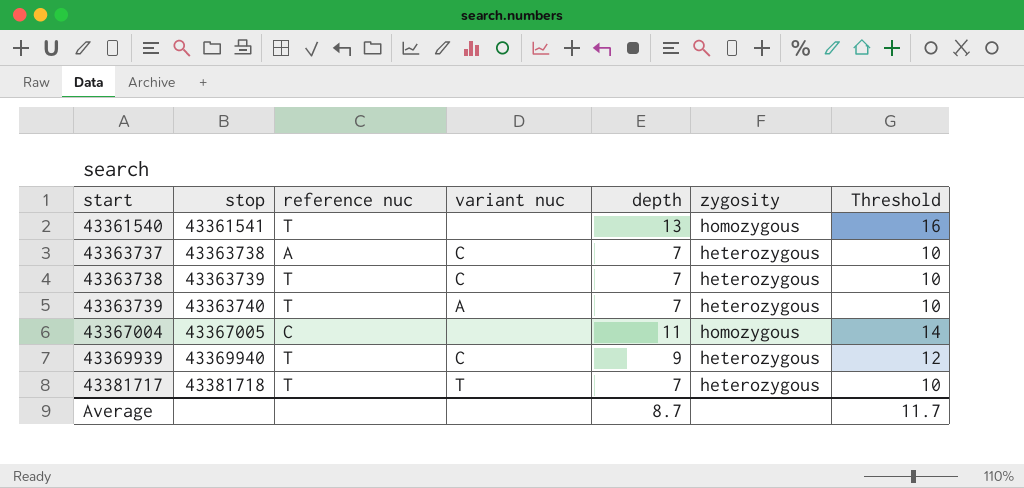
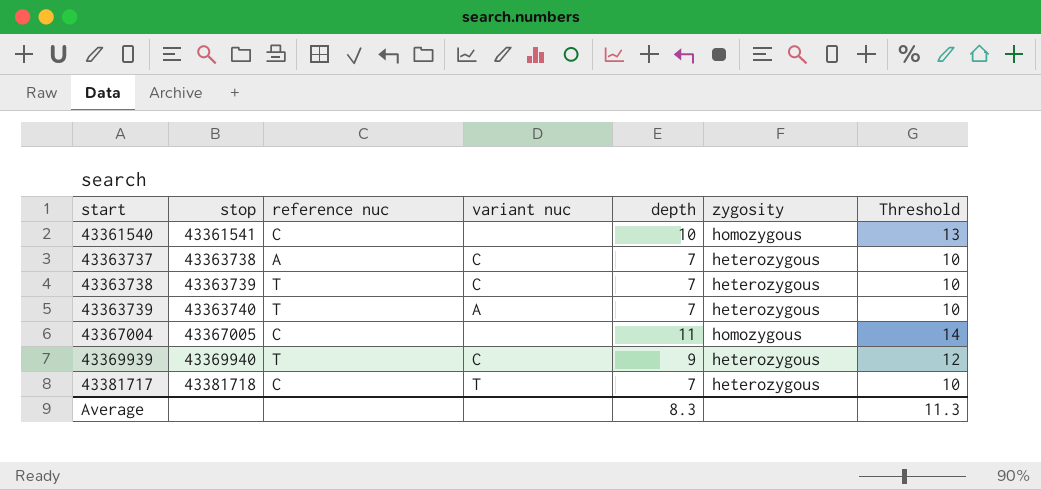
43361540 | reference nuc: T -> C
43361540 | depth: 13 -> 10
43361540 | Threshold: 16 -> 13
43381717 | reference nuc: T -> C
Average | depth: 8.7 -> 8.3
Average | Threshold: 11.7 -> 11.3

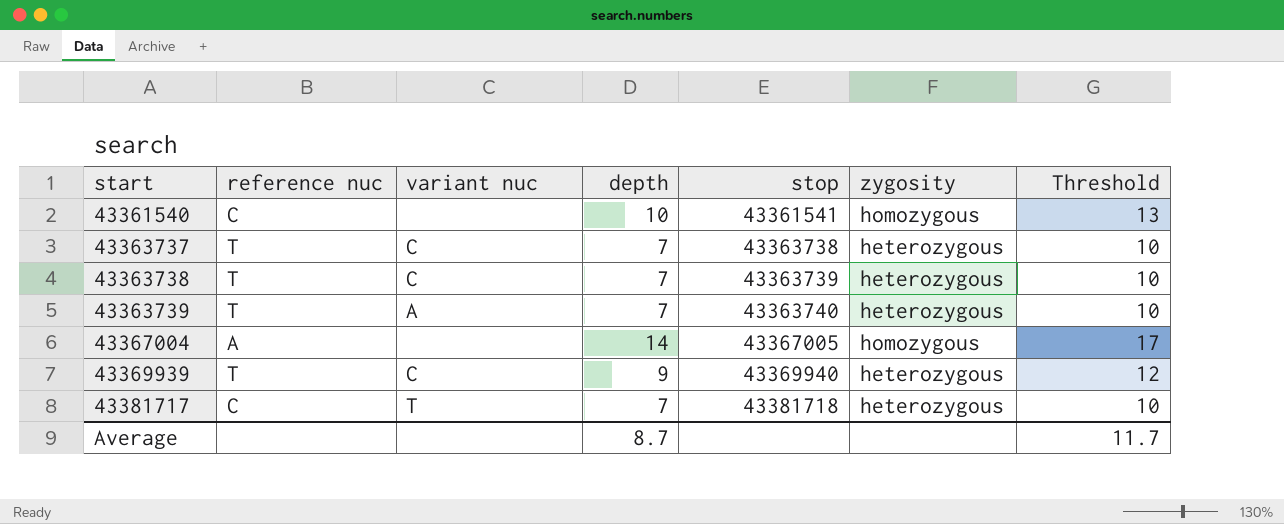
column stop | position: 2 -> 5
43363737 | reference nuc: A -> T
43367004 | reference nuc: C -> A
43367004 | depth: 11 -> 14
43367004 | Threshold: 14 -> 17
Average | depth: 8.3 -> 8.7
Average | Threshold: 11.3 -> 11.7

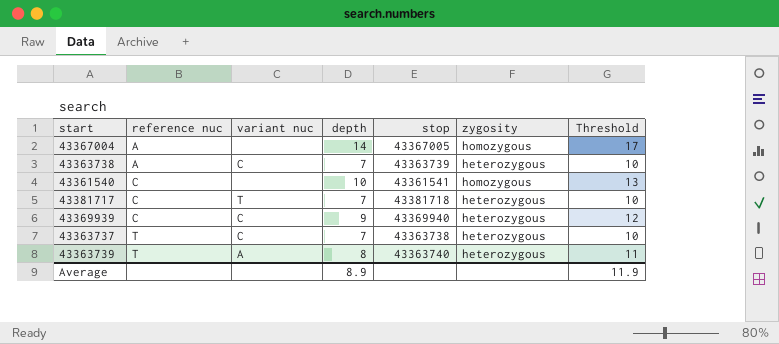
row order: start ascending -> reference nuc ascending
43363738 | reference nuc: T -> A
43369939 | reference nuc: T -> C
43363739 | depth: 7 -> 8
43363739 | Threshold: 10 -> 11
Average | depth: 8.7 -> 8.9
Average | Threshold: 11.7 -> 11.9

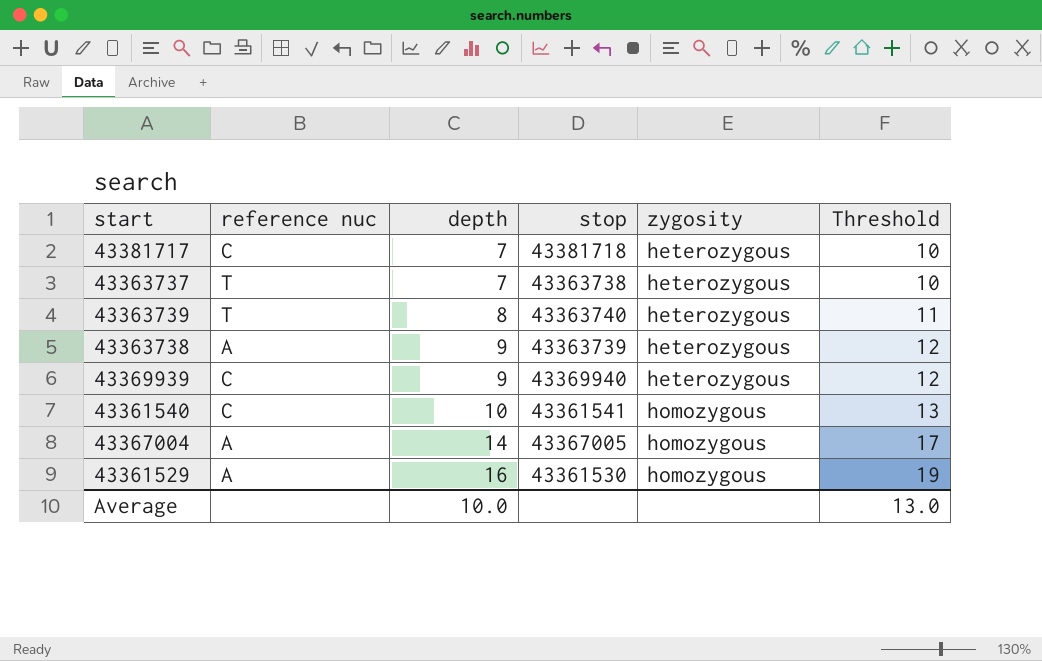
row order: reference nuc ascending -> depth ascending
column variant nuc | position: 3 -> none
43363738 | depth: 7 -> 9
43363738 | Threshold: 10 -> 12
row 43361529: none -> A | 16 | 43361530 | homozygous | 19
Average | depth: 8.9 -> 10.0
Average | Threshold: 11.9 -> 13.0

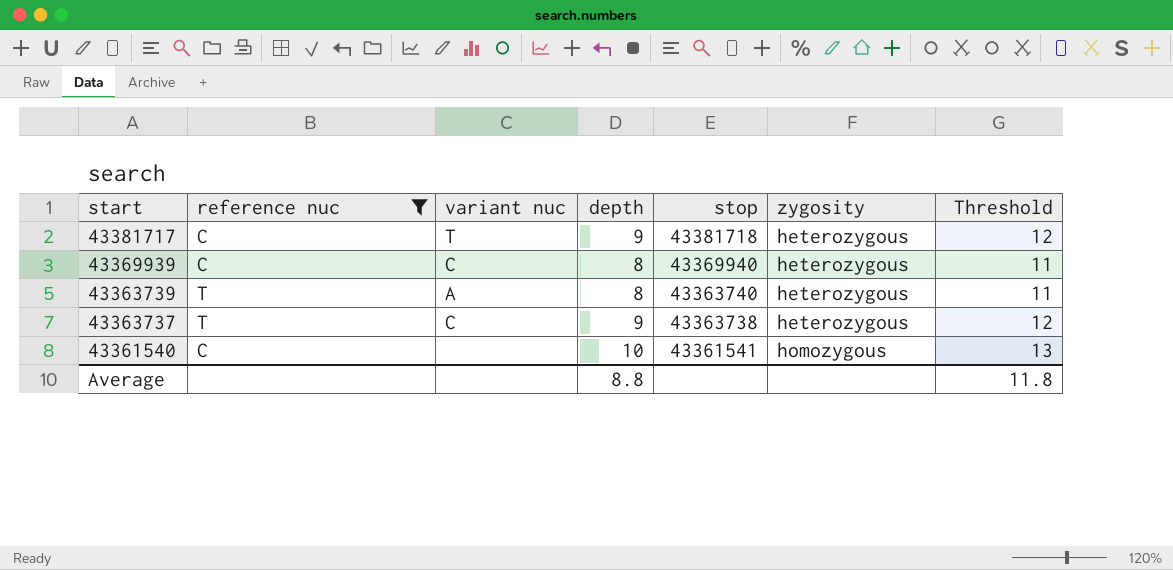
filter: none -> reference nuc != A
row order: depth ascending -> start descending
column variant nuc | position: none -> 3
43381717 | depth: 7 -> 9
43381717 | Threshold: 10 -> 12
43369939 | depth: 9 -> 8
43369939 | Threshold: 12 -> 11
43363737 | depth: 7 -> 9
43363737 | Threshold: 10 -> 12
Average | depth: 10.0 -> 8.8
Average | Threshold: 13.0 -> 11.8

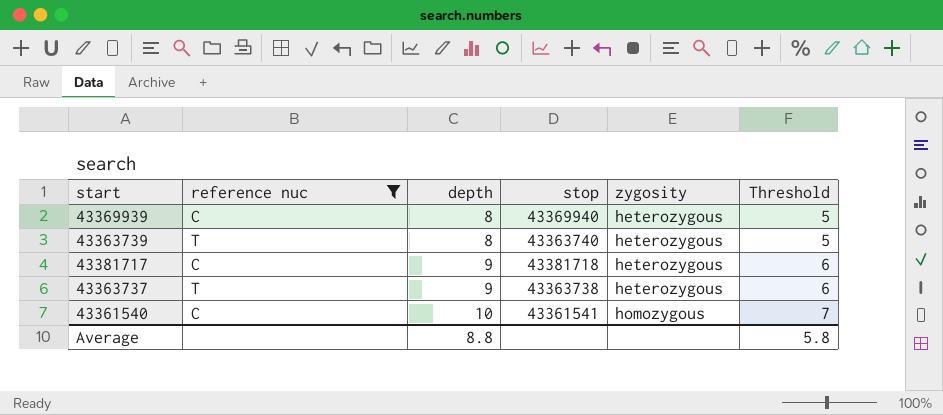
row order: start descending -> depth ascending
column variant nuc | position: 3 -> none
column Threshold | formula: [depth] + 3 -> [depth] - 3
Average | Threshold: 11.8 -> 5.8

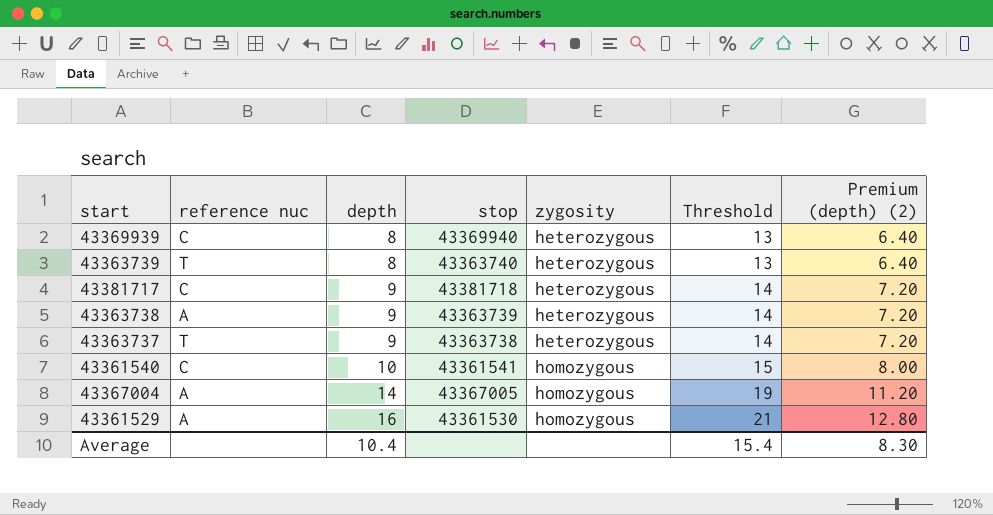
filter: reference nuc != A -> none
column Threshold | formula: [depth] - 3 -> [depth] + 5
column Premium (depth) (2) | formula: none -> [depth] * 0.8
Average | depth: 8.8 -> 10.4
Average | Threshold: 5.8 -> 15.4

